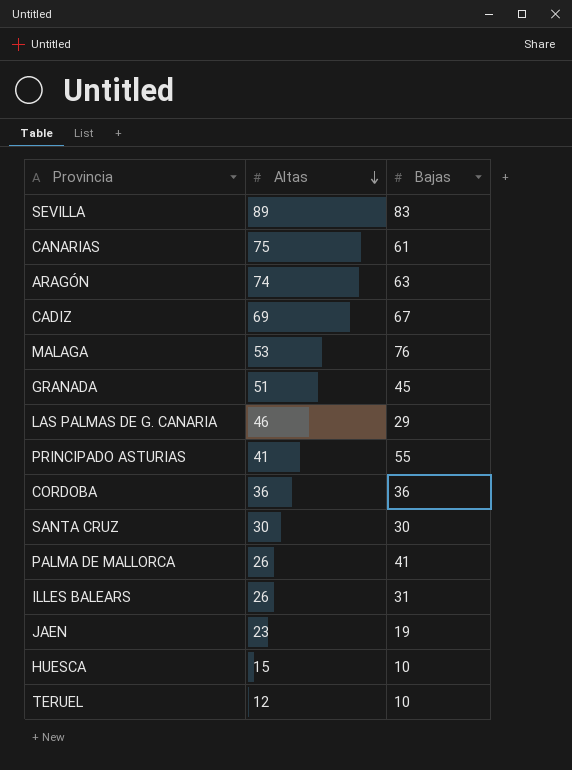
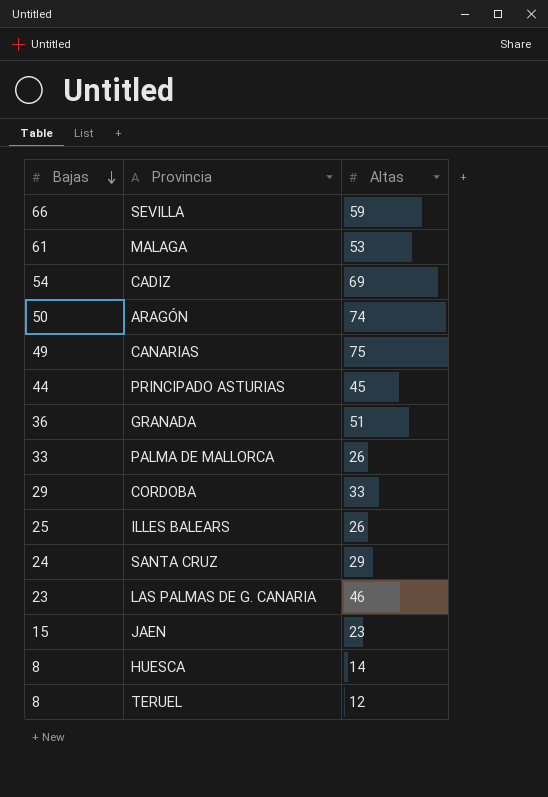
row order: Altas descending -> Bajas descending
column Bajas | position: 3 -> 1
SEVILLA | Bajas: 83 -> 66
SEVILLA | Altas: 89 -> 59
MALAGA | Bajas: 76 -> 61
CADIZ | Bajas: 67 -> 54
ARAGÓN | Bajas: 63 -> 50
CANARIAS | Bajas: 61 -> 49
PRINCIPADO ASTURIAS | Bajas: 55 -> 44
PRINCIPADO ASTURIAS | Altas: 41 -> 45
GRANADA | Bajas: 45 -> 36
PALMA DE MALLORCA | Bajas: 41 -> 33
CORDOBA | Bajas: 36 -> 29
CORDOBA | Altas: 36 -> 33
ILLES BALEARS | Bajas: 31 -> 25
SANTA CRUZ | Bajas: 30 -> 24
SANTA CRUZ | Altas: 30 -> 29
LAS PALMAS DE G. CANARIA | Bajas: 29 -> 23
JAEN | Bajas: 19 -> 15
HUESCA | Bajas: 10 -> 8
HUESCA | Altas: 15 -> 14
TERUEL | Bajas: 10 -> 8

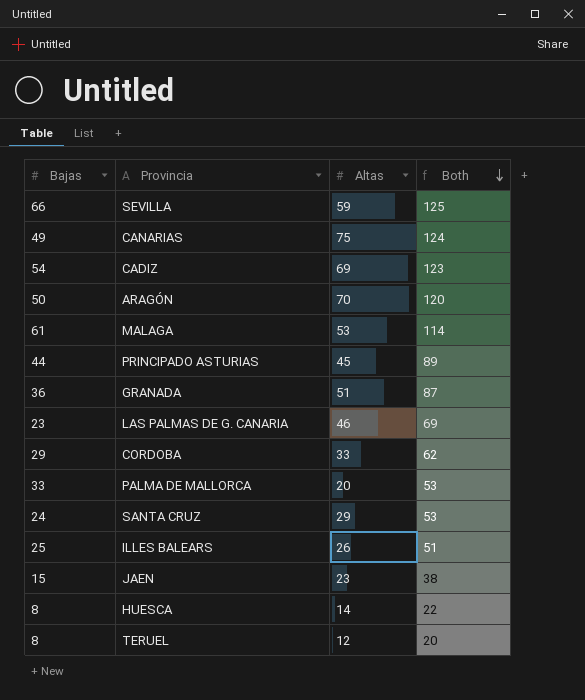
row order: Bajas descending -> Both descending
column Both | formula: none -> [Bajas] + [Altas]
ARAGÓN | Altas: 74 -> 70
PALMA DE MALLORCA | Altas: 26 -> 20

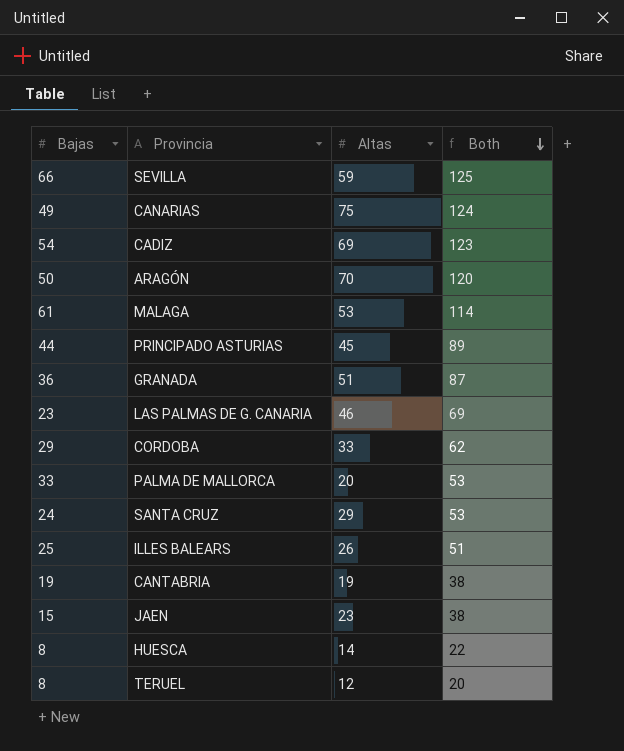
row CANTABRIA: none -> 19 | 19 | 38

